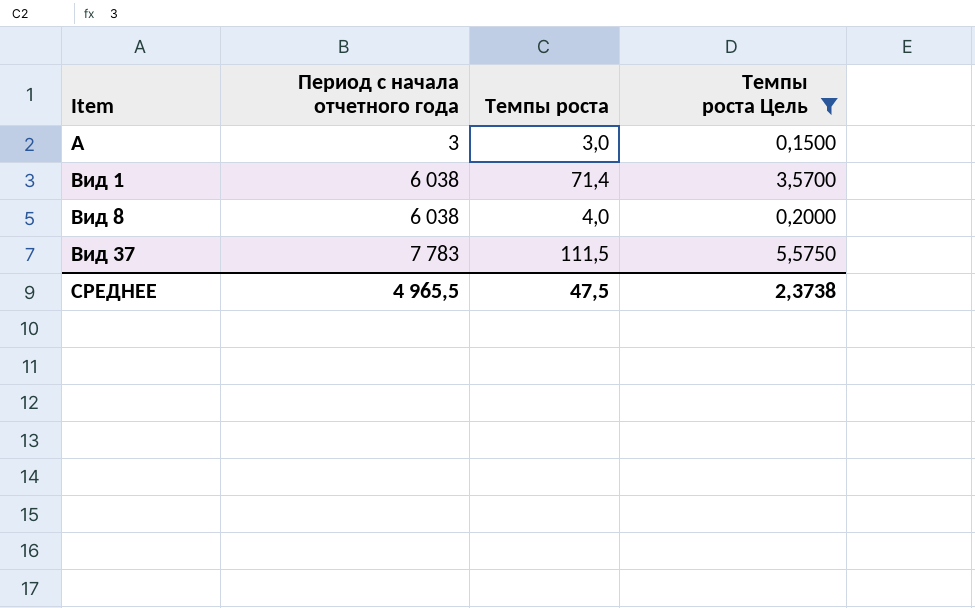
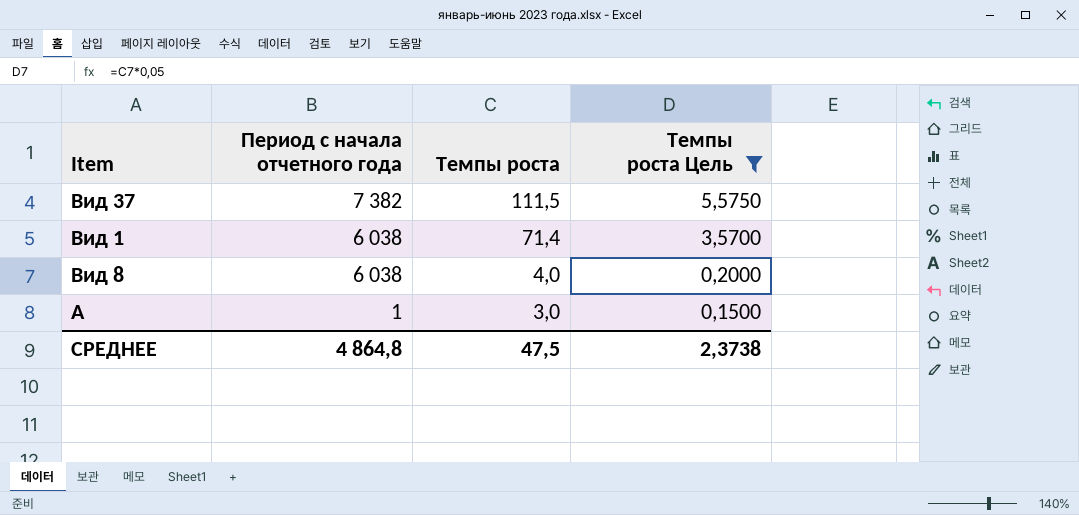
row order: Item ascending -> Период с начала отчетного года descending
Вид 37 | Период с начала отчетного года: 7 783 -> 7 382
А | Период с начала отчетного года: 3 -> 1
СРЕДНЕЕ | Период с начала отчетного года: 4 965,5 -> 4 864,8

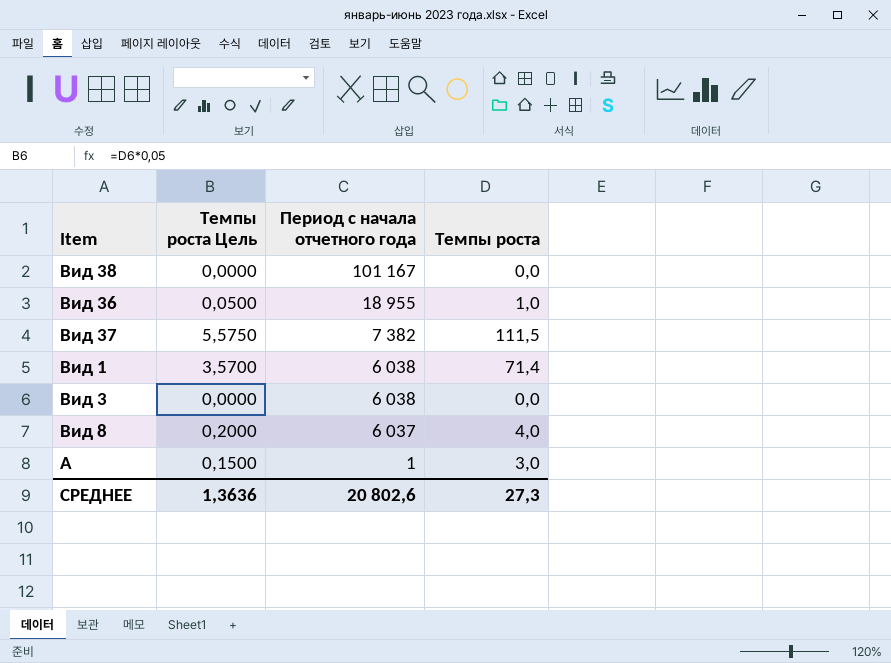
filter: Темпы роста Цель >= 0,1500 -> none
column Темпы роста Цель | position: 4 -> 2
Вид 8 | Период с начала отчетного года: 6 038 -> 6 037
СРЕДНЕЕ | Темпы роста Цель: 2,3738 -> 1,3636
СРЕДНЕЕ | Период с начала отчетного года: 4 864,8 -> 20 802,6
СРЕДНЕЕ | Темпы роста: 47,5 -> 27,3

